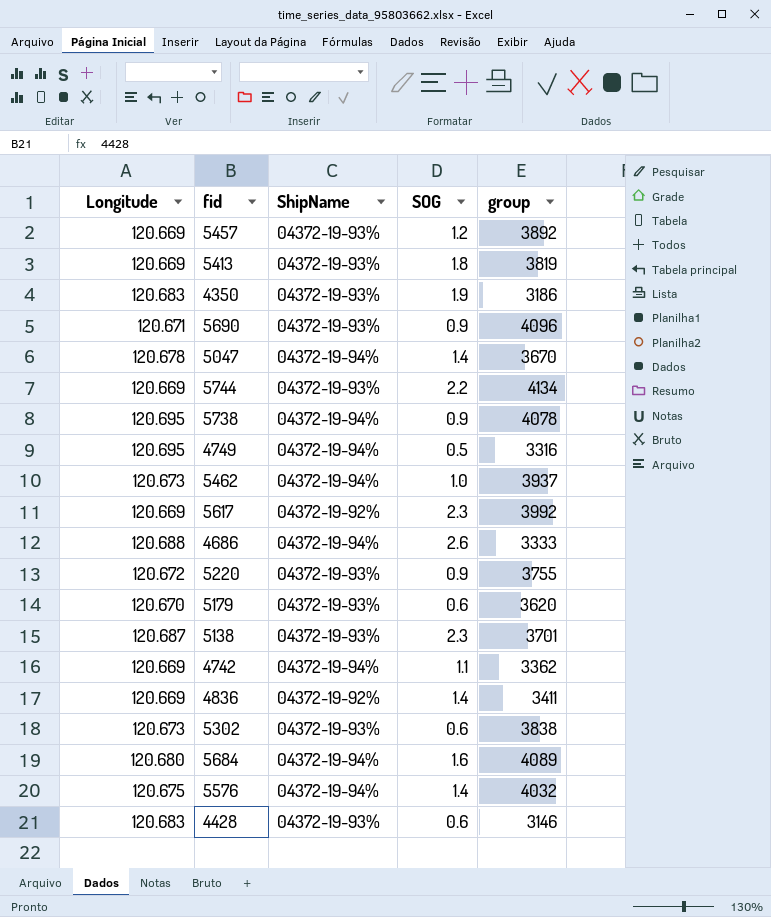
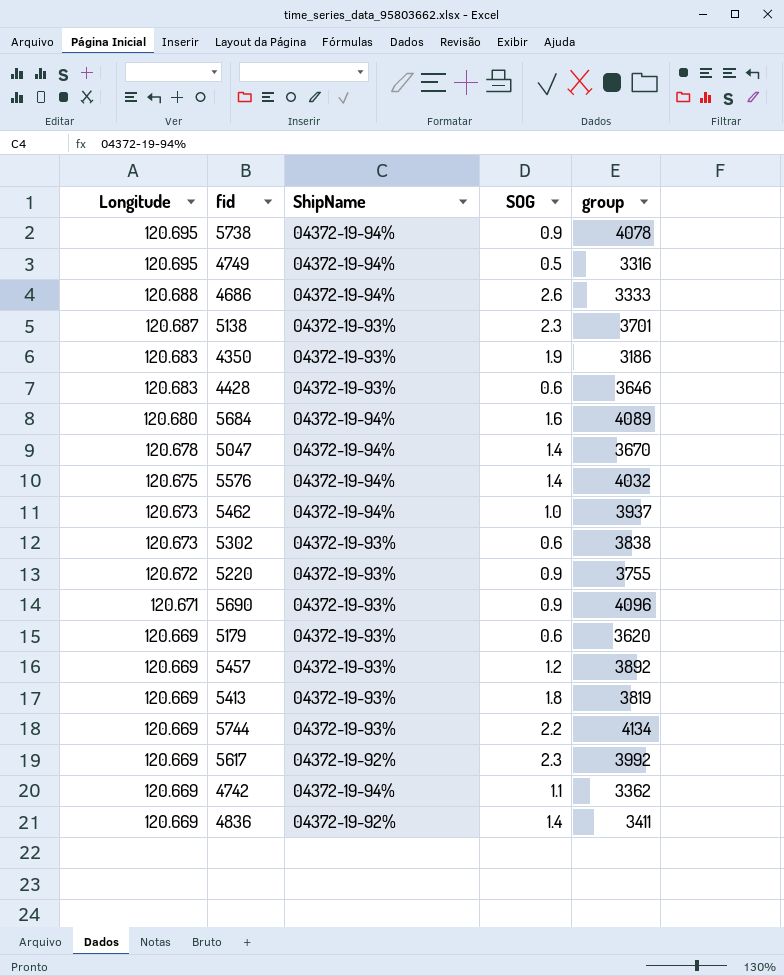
row order: none -> Longitude descending
4428 | group: 3146 -> 3646
5179 | Longitude: 120.670 -> 120.669

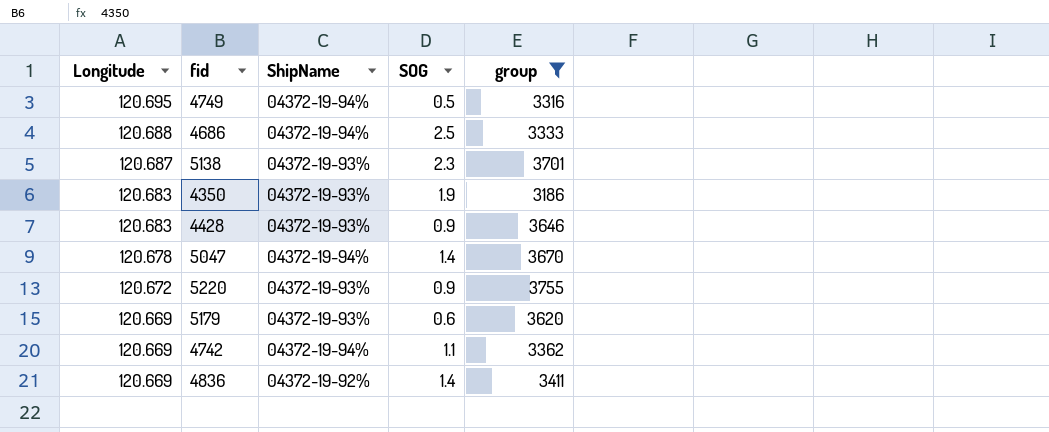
filter: none -> group <= 3755
4686 | SOG: 2.6 -> 2.5
4428 | SOG: 0.6 -> 0.9

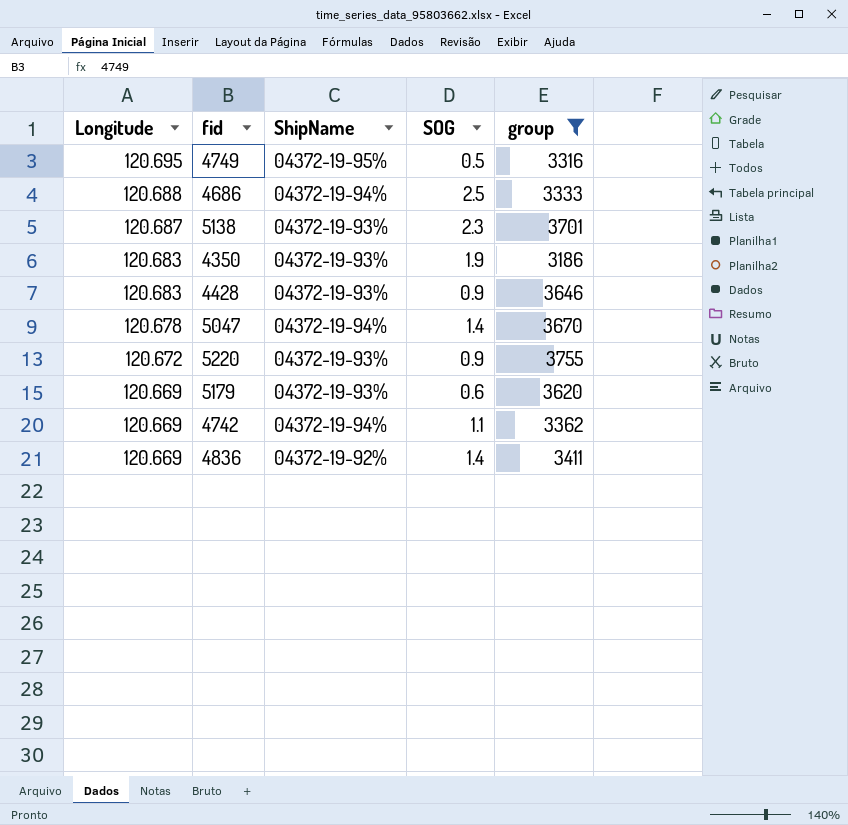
4749 | ShipName: 04372-19-94% -> 04372-19-95%

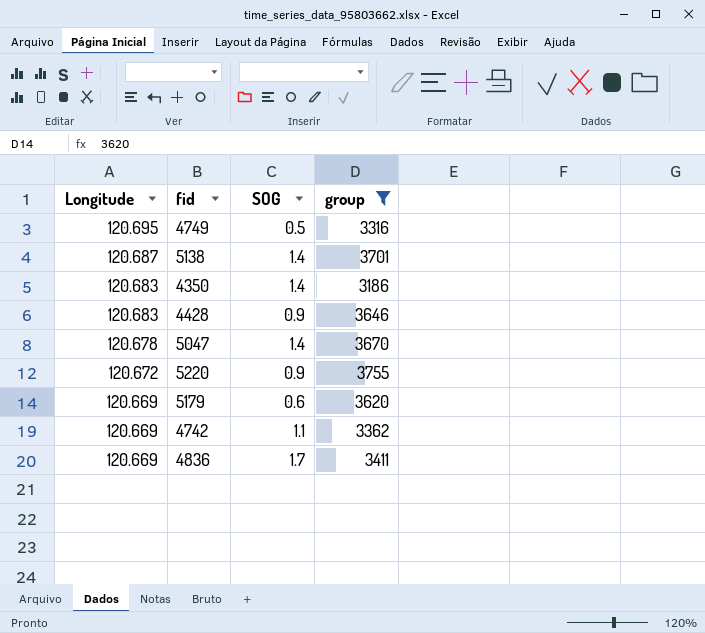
column ShipName | position: 3 -> none
row 4686: 120.688 | 04372-19-94% | 2.5 | 3333 -> none
5138 | SOG: 2.3 -> 1.4
4350 | SOG: 1.9 -> 1.4
4836 | SOG: 1.4 -> 1.7

